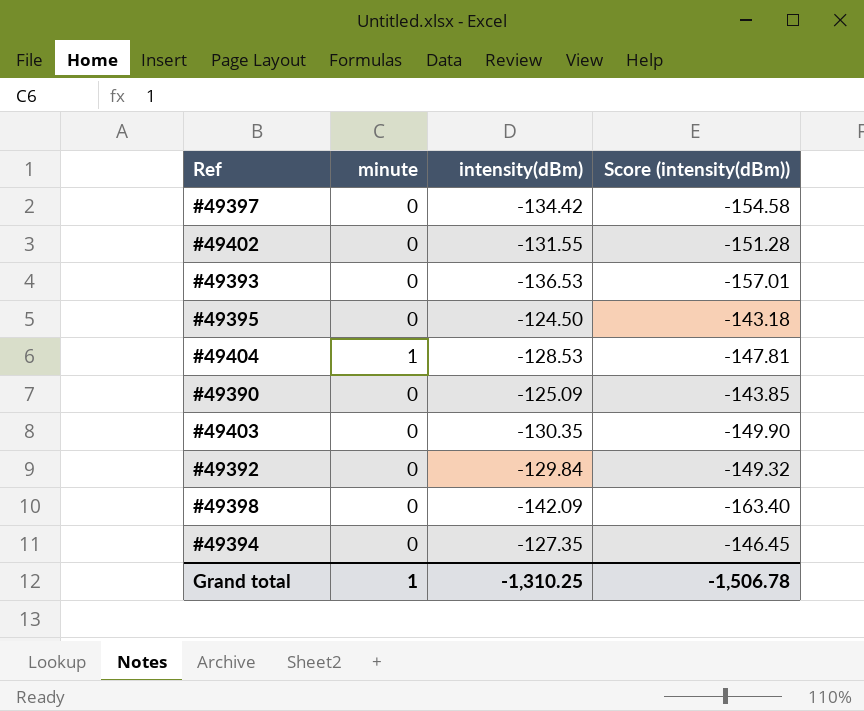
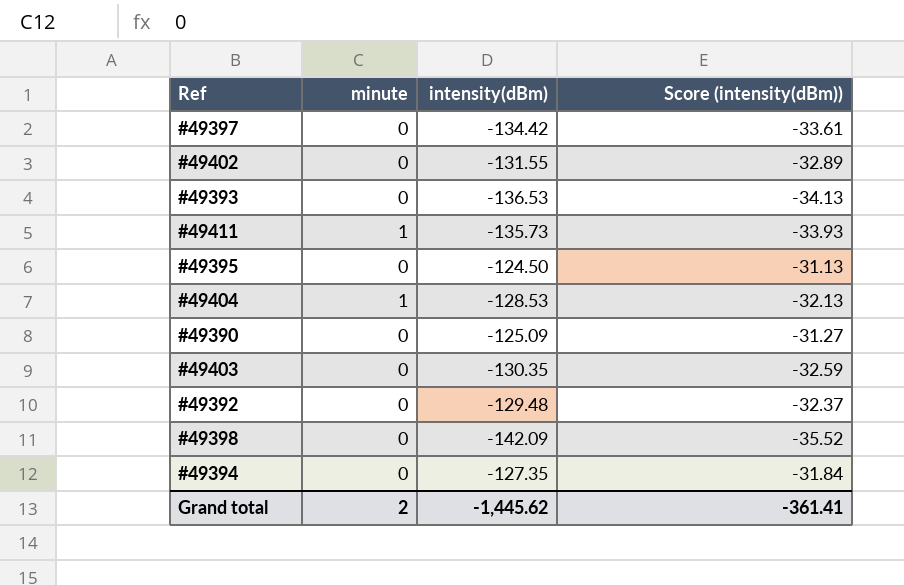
column Score (intensity(dBm)) | formula: [intensity(dBm)] * 1.15 -> [intensity(dBm)] * 0.25
row #49411: none -> 1 | -135.73 | -33.93
#49392 | intensity(dBm): -129.84 -> -129.48
Grand total | minute: 1 -> 2
Grand total | intensity(dBm): -1,310.25 -> -1,445.62
Grand total | Score (intensity(dBm)): -1,506.78 -> -361.41

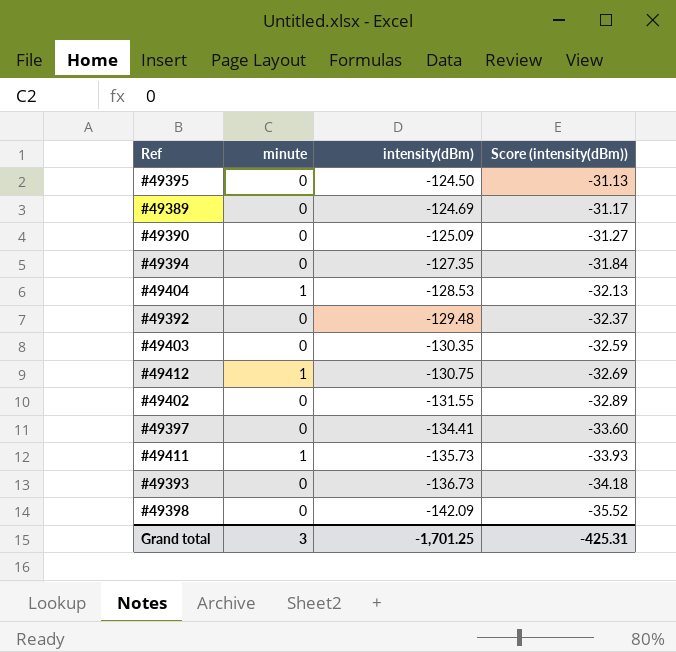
row order: none -> intensity(dBm) descending
row #49389: none -> 0 | -124.69 | -31.17
row #49412: none -> 1 | -130.75 | -32.69
#49397 | intensity(dBm): -134.42 -> -134.41
#49397 | Score (intensity(dBm)): -33.61 -> -33.60
#49393 | intensity(dBm): -136.53 -> -136.73
#49393 | Score (intensity(dBm)): -34.13 -> -34.18
Grand total | minute: 2 -> 3
Grand total | intensity(dBm): -1,445.62 -> -1,701.25
Grand total | Score (intensity(dBm)): -361.41 -> -425.31

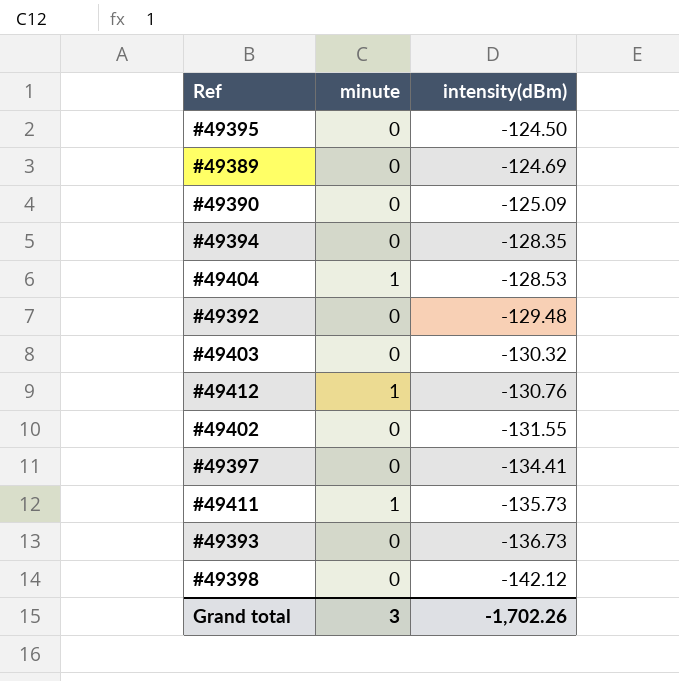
column Score (intensity(dBm)) | formula: [intensity(dBm)] * 0.25 -> none
#49394 | intensity(dBm): -127.35 -> -128.35
#49403 | intensity(dBm): -130.35 -> -130.32
#49412 | intensity(dBm): -130.75 -> -130.76
#49398 | intensity(dBm): -142.09 -> -142.12
Grand total | intensity(dBm): -1,701.25 -> -1,702.26

